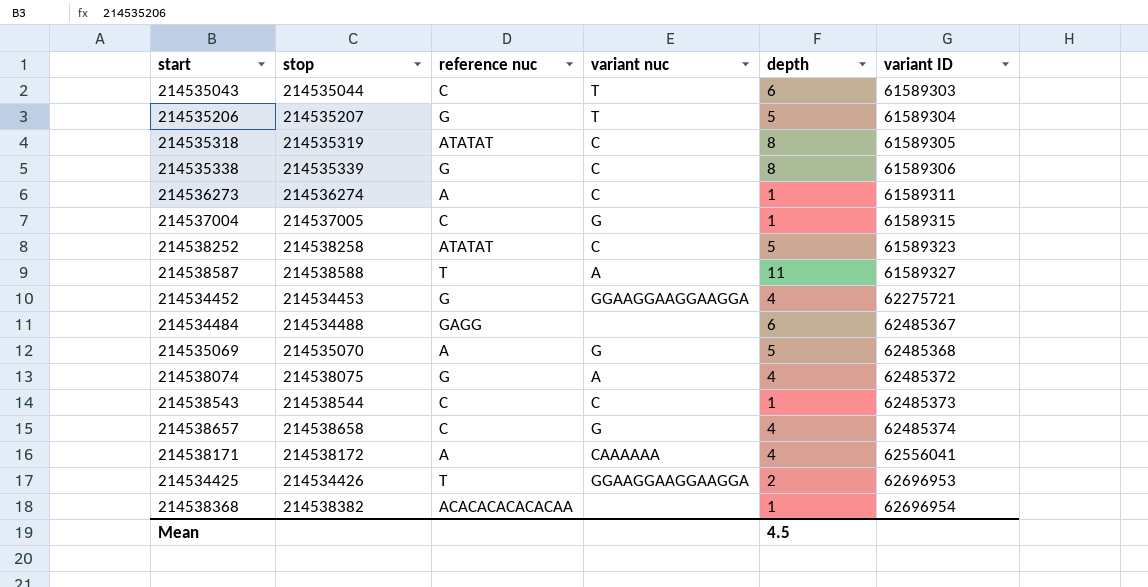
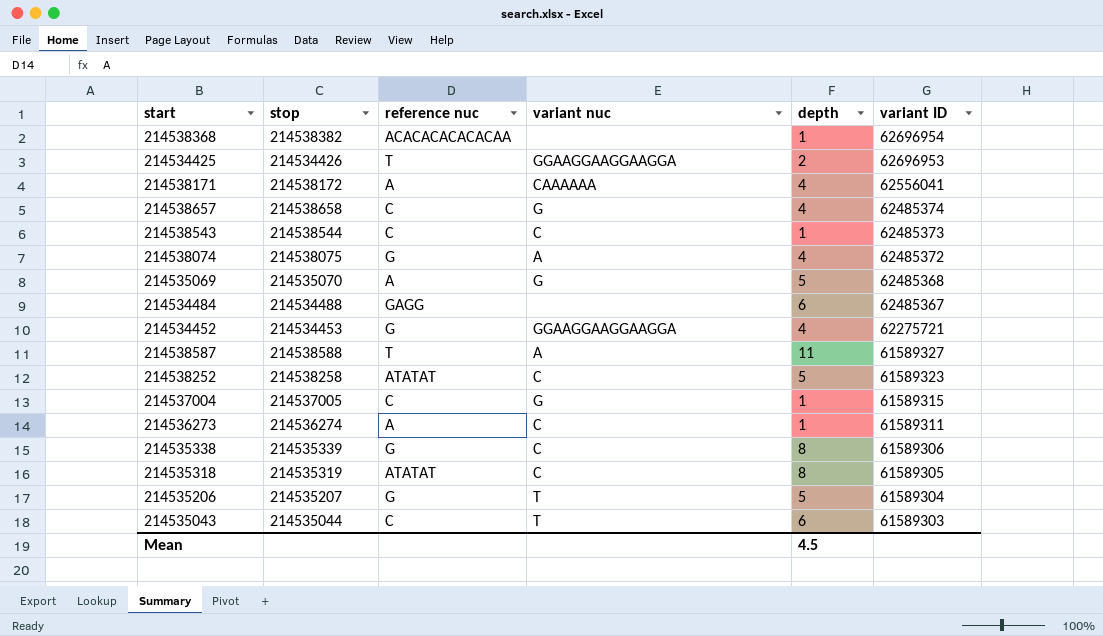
row order: variant ID ascending -> variant ID descending

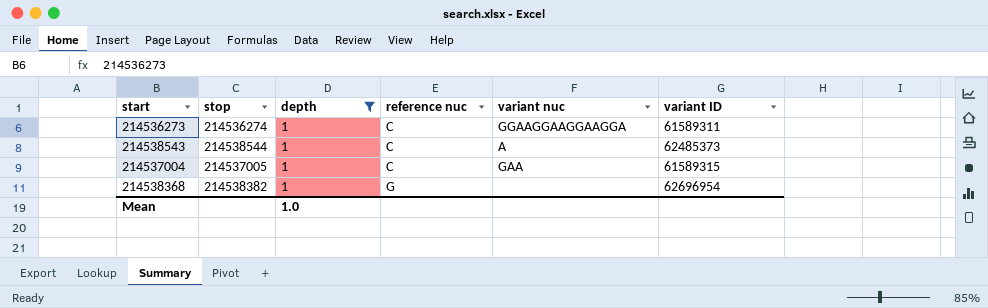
filter: none -> depth = 1
row order: variant ID descending -> reference nuc ascending
column depth | position: 5 -> 3
214536273 | reference nuc: A -> C
214536273 | variant nuc: C -> GGAAGGAAGGAAGGA
214538543 | variant nuc: C -> A
214537004 | variant nuc: G -> GAA
214538368 | reference nuc: ACACACACACACAA -> G
Mean | depth: 4.5 -> 1.0

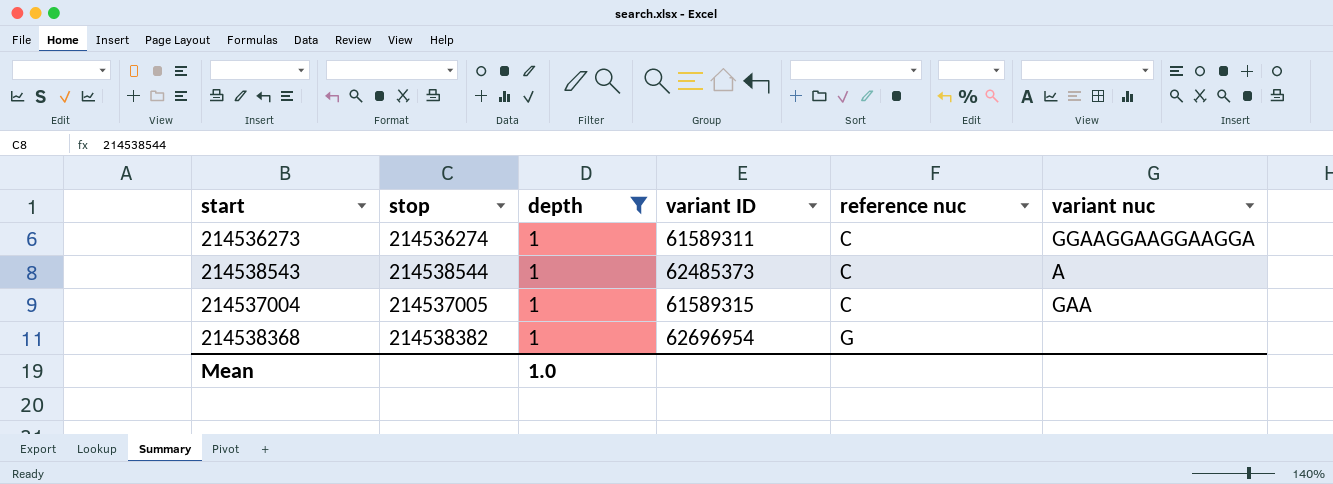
column variant ID | position: 6 -> 4

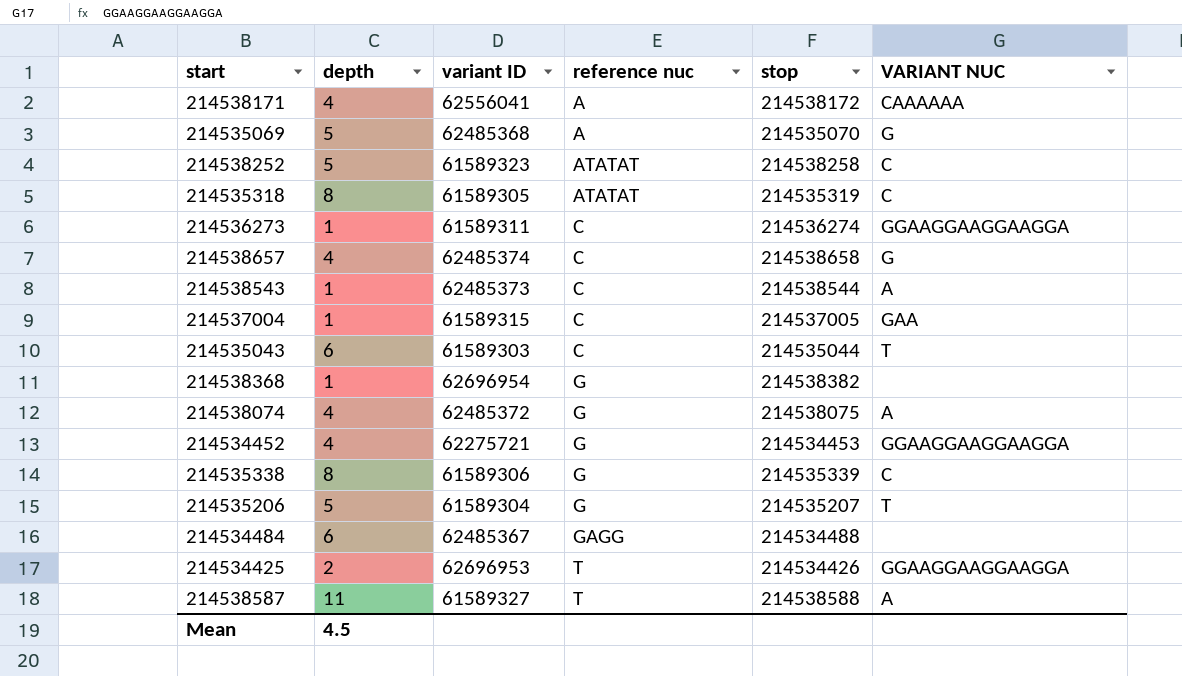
filter: depth = 1 -> none
column stop | position: 2 -> 5
column name: variant nuc -> VARIANT NUC
Mean | depth: 1.0 -> 4.5

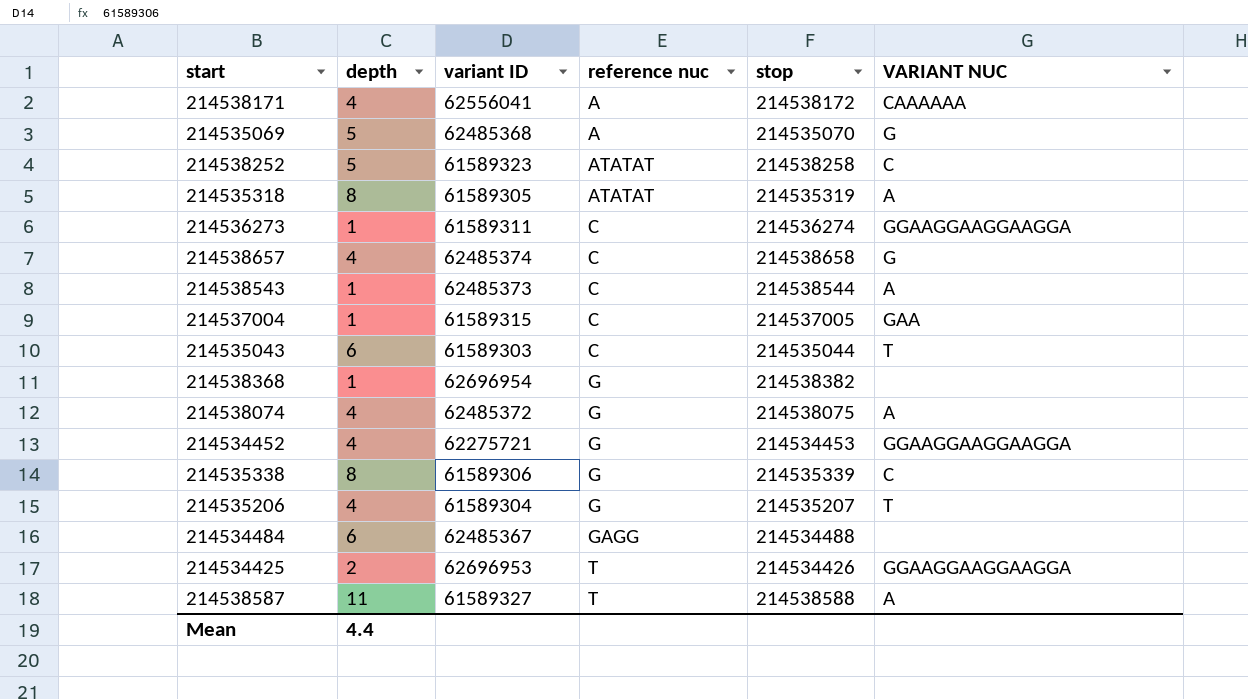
214535318 | VARIANT NUC: C -> A
214535206 | depth: 5 -> 4
Mean | depth: 4.5 -> 4.4

